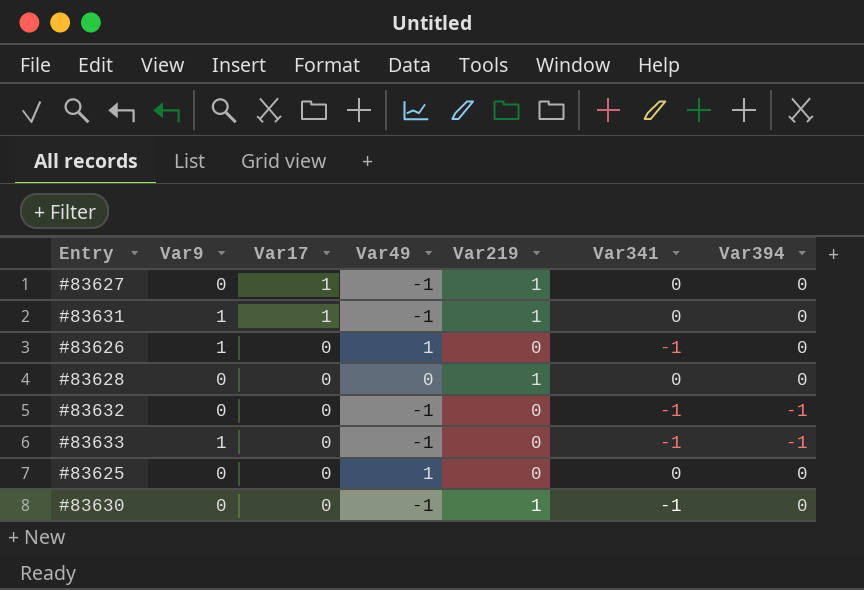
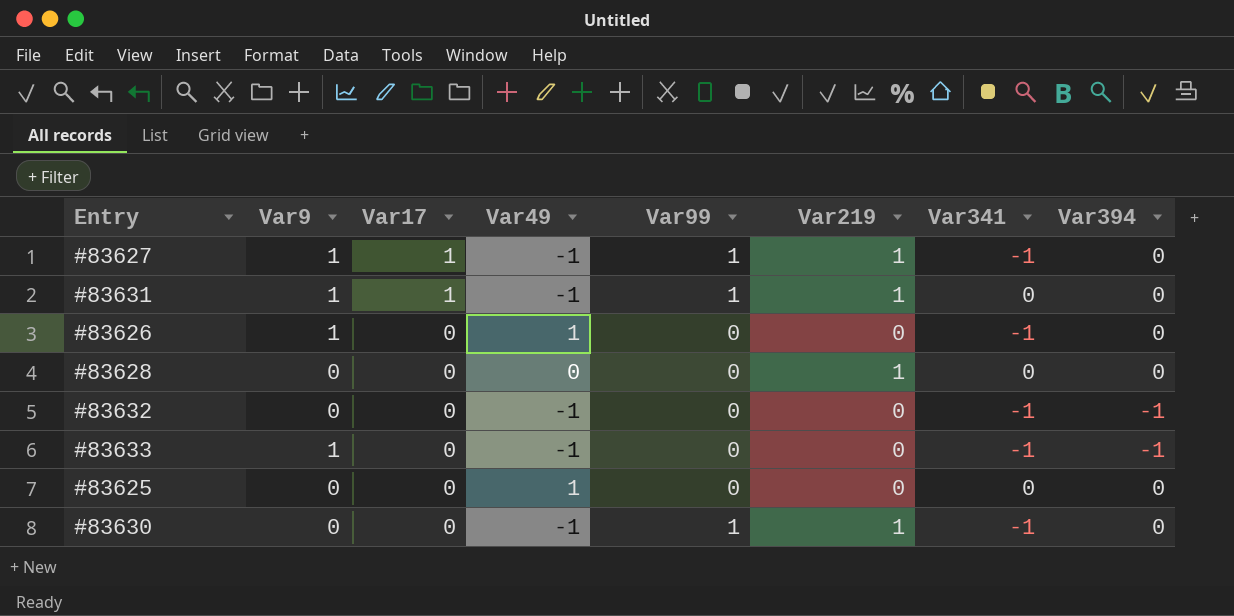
column Var99 | position: none -> 5
#83627 | Var9: 0 -> 1
#83627 | Var341: 0 -> -1

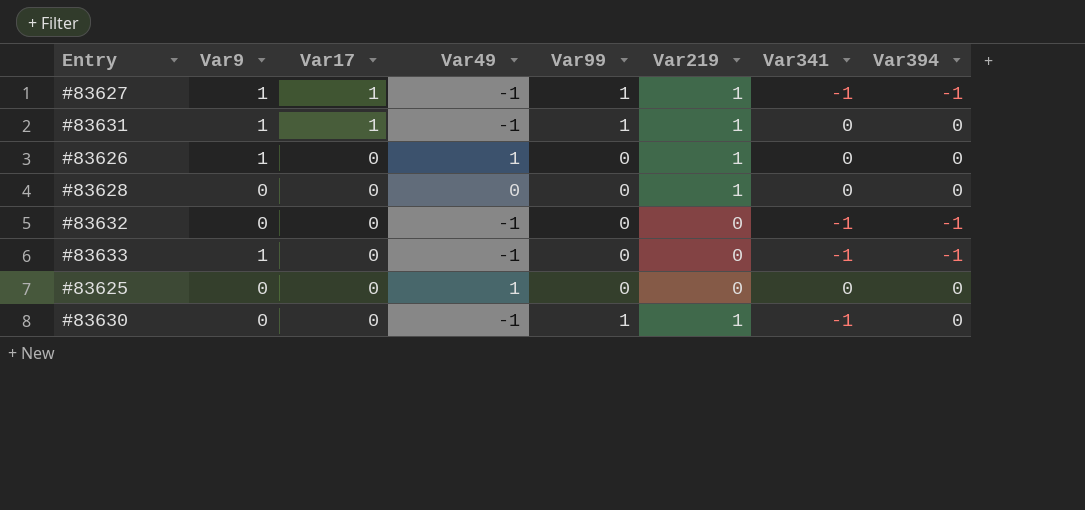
#83627 | Var394: 0 -> -1
#83626 | Var219: 0 -> 1
#83626 | Var341: -1 -> 0

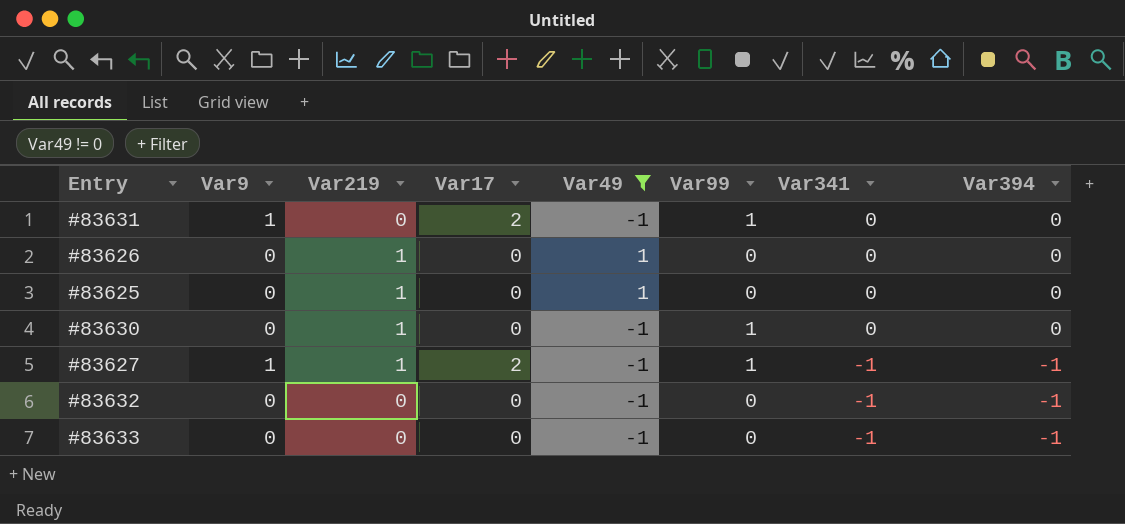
filter: none -> Var49 != 0
row order: Var17 descending -> Var341 descending
column Var219 | position: 6 -> 3
#83631 | Var219: 1 -> 0
#83631 | Var17: 1 -> 2
#83626 | Var9: 1 -> 0
#83625 | Var219: 0 -> 1
#83630 | Var341: -1 -> 0
#83627 | Var17: 1 -> 2
#83633 | Var9: 1 -> 0

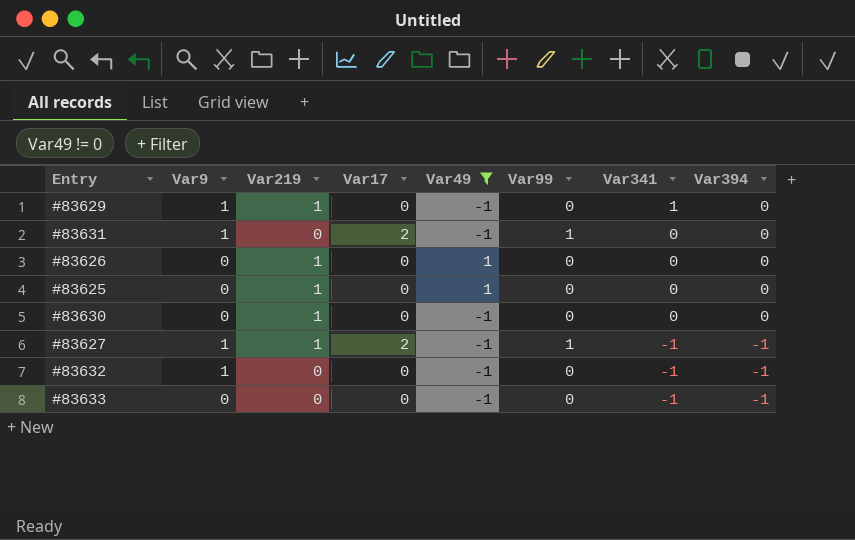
row #83629: none -> 1 | 1 | 0 | -1 | 0 | 1 | 0
#83630 | Var99: 1 -> 0
#83632 | Var9: 0 -> 1

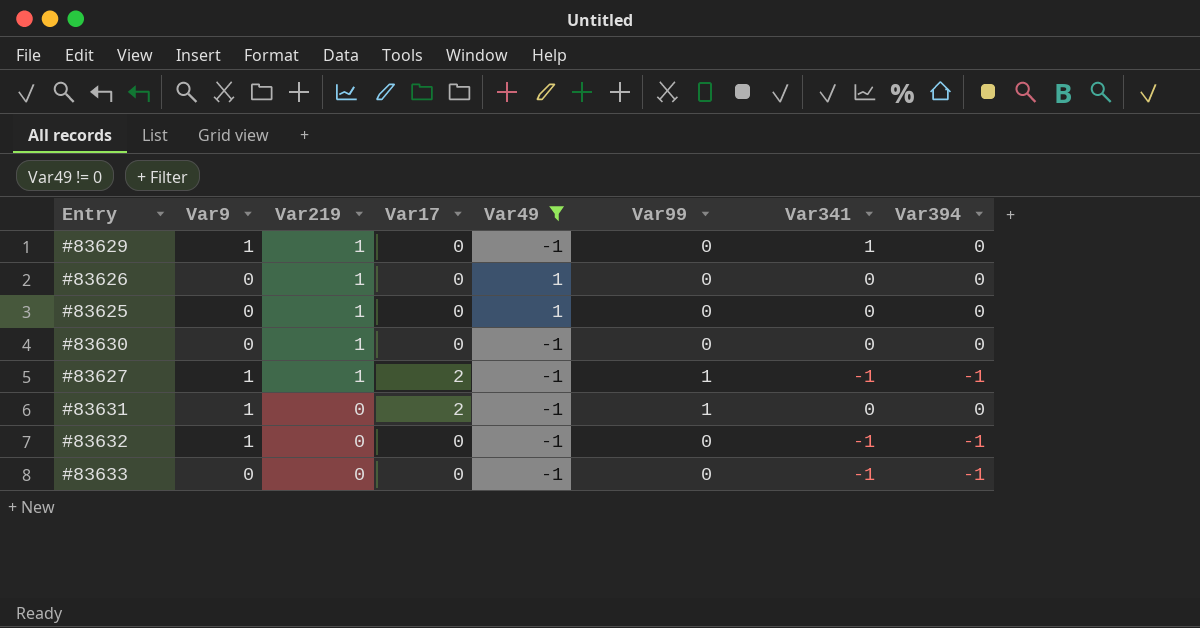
row order: Var341 descending -> Var219 descending

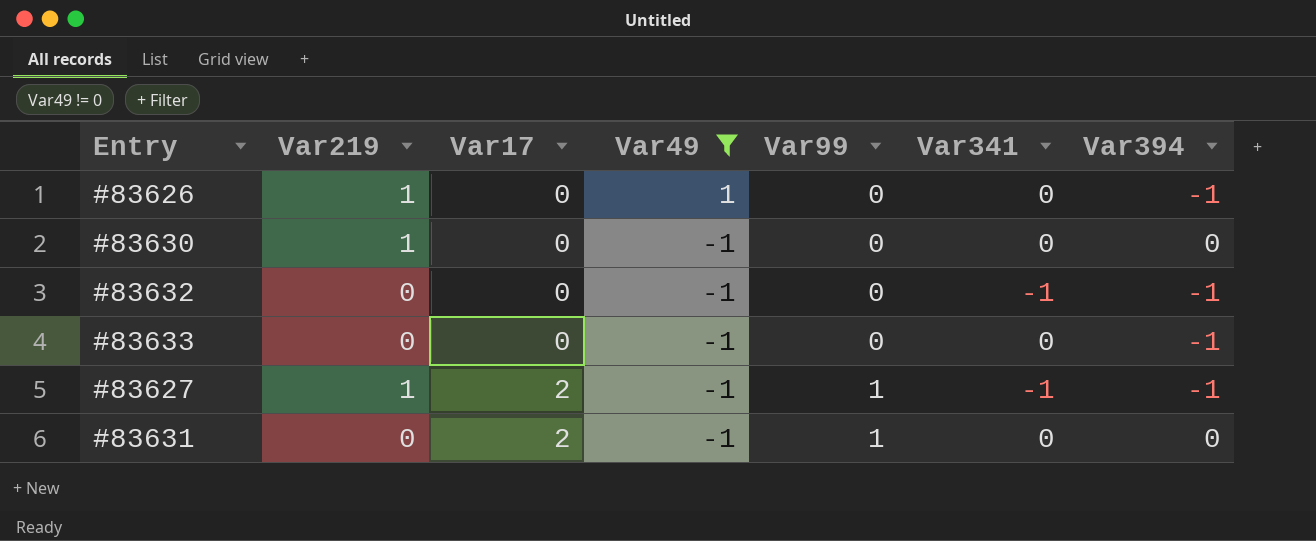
row order: Var219 descending -> Var17 ascending
column Var9 | position: 2 -> none
row #83629: 1 | 1 | 0 | -1 | 0 | 1 | 0 -> none
row #83625: 0 | 1 | 0 | 1 | 0 | 0 | 0 -> none
#83626 | Var394: 0 -> -1
#83633 | Var341: -1 -> 0

